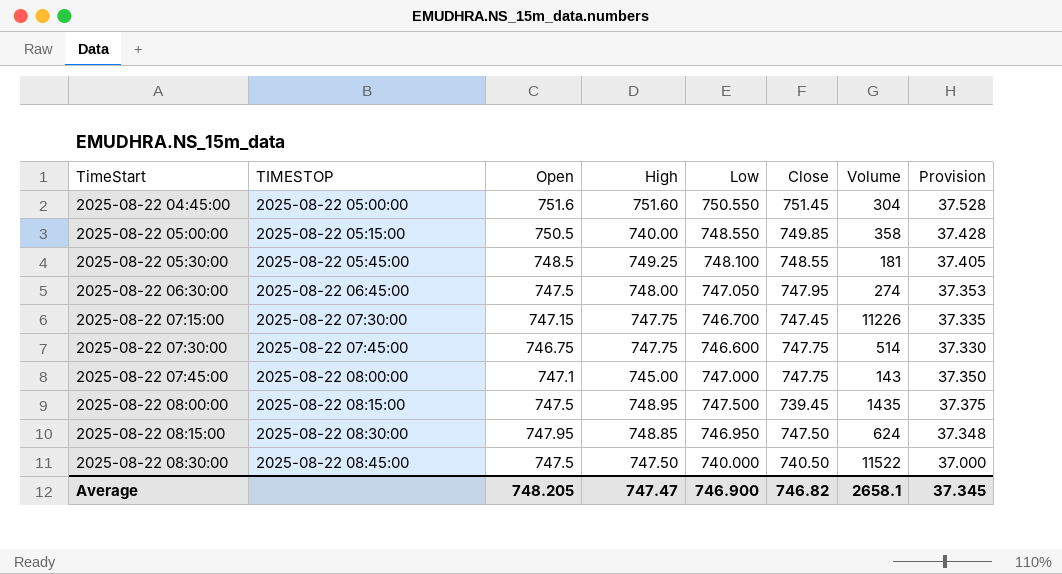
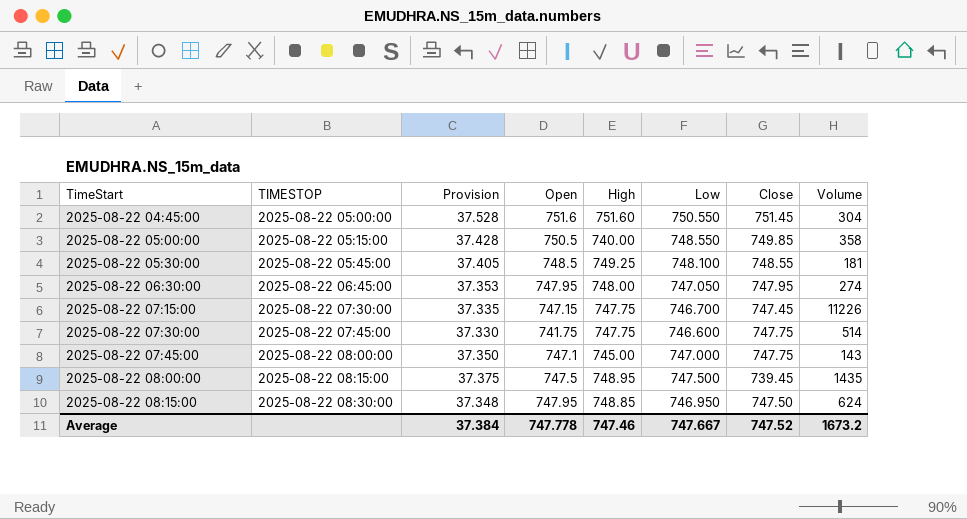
column Provision | position: 8 -> 3
row 2025-08-22 08:30:00: 2025-08-22 08:45:00 | 747.5 | 747.50 | 740.000 | 740.50 | 11522 | 37.000 -> none
2025-08-22 06:30:00 | Open: 747.5 -> 747.95
2025-08-22 07:30:00 | Open: 746.75 -> 741.75
Average | Provision: 37.345 -> 37.384
Average | Open: 748.205 -> 747.778
Average | High: 747.47 -> 747.46
Average | Low: 746.900 -> 747.667
Average | Close: 746.82 -> 747.52
Average | Volume: 2658.1 -> 1673.2

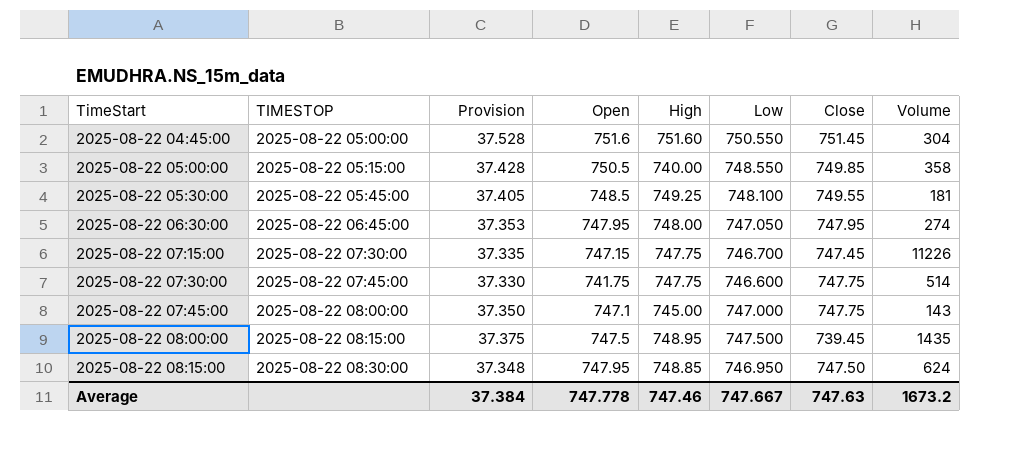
2025-08-22 05:30:00 | Close: 748.55 -> 749.55
Average | Close: 747.52 -> 747.63

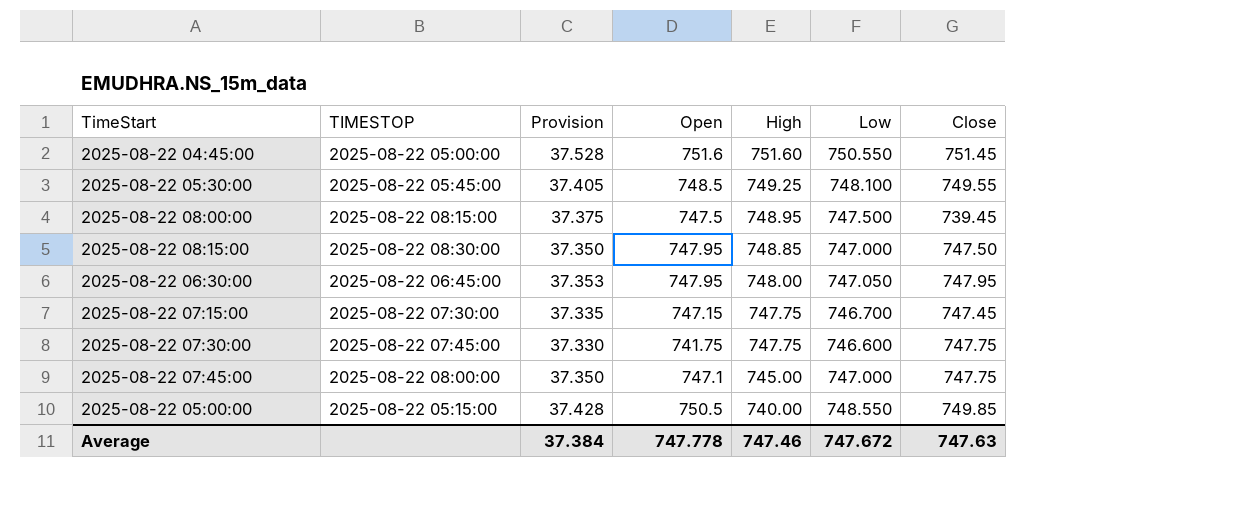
row order: TimeStart ascending -> High descending
column Volume | position: 8 -> none
2025-08-22 08:15:00 | Provision: 37.348 -> 37.350
2025-08-22 08:15:00 | Low: 746.950 -> 747.000
Average | Low: 747.667 -> 747.672

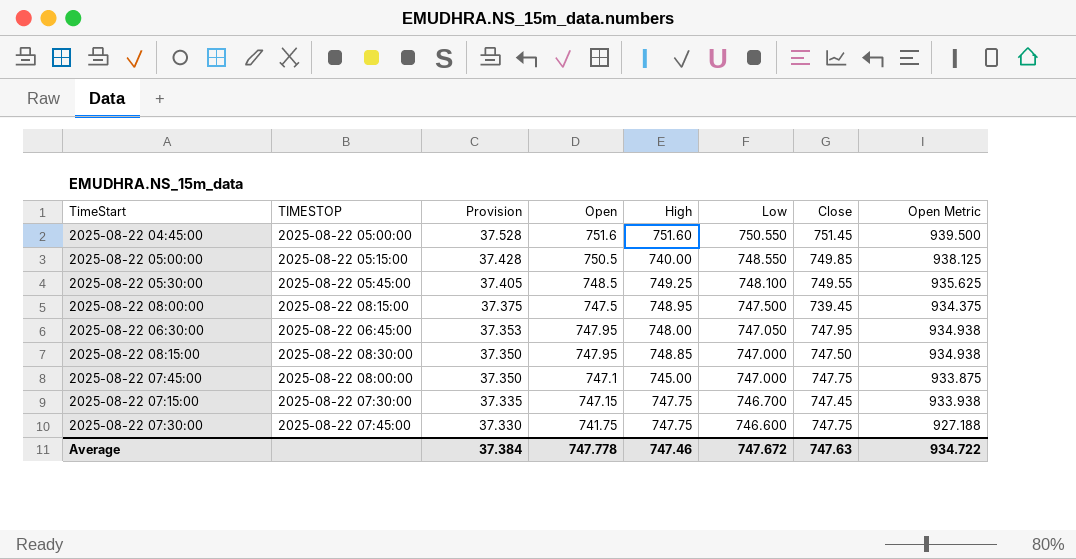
row order: High descending -> Provision descending
column Open Metric | formula: none -> [Open] * 1.25

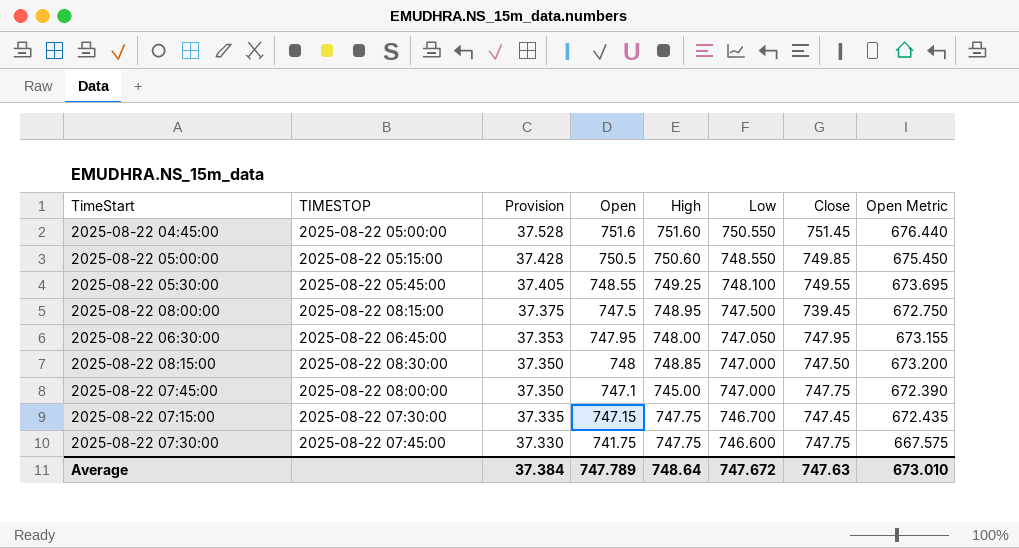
column Open Metric | formula: [Open] * 1.25 -> [Open] * 0.9
2025-08-22 05:00:00 | High: 740.00 -> 750.60
2025-08-22 05:30:00 | Open: 748.5 -> 748.55
2025-08-22 08:15:00 | Open: 747.95 -> 748
Average | Open: 747.778 -> 747.789
Average | High: 747.46 -> 748.64
Average | Open Metric: 934.722 -> 673.010

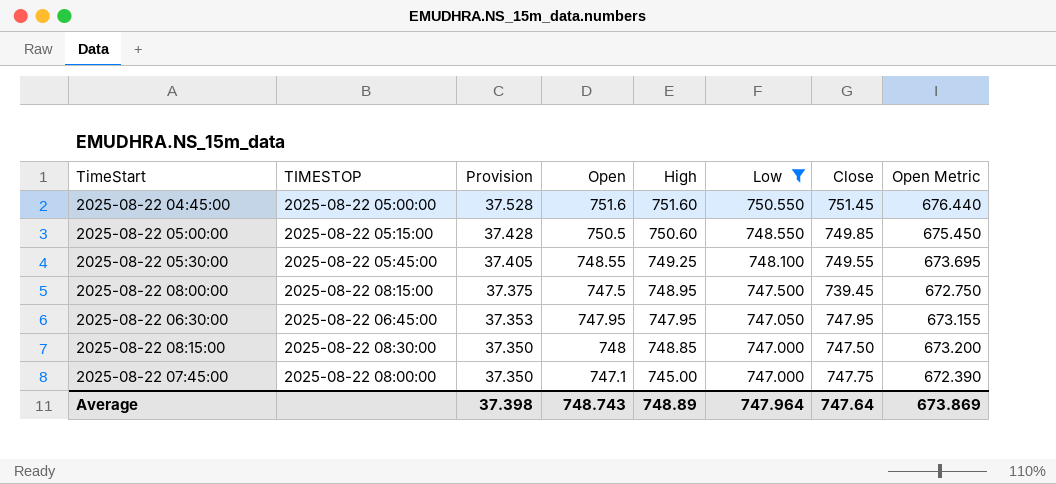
filter: none -> Low >= 747.000
2025-08-22 06:30:00 | High: 748.00 -> 747.95
Average | Provision: 37.384 -> 37.398
Average | Open: 747.789 -> 748.743
Average | High: 748.64 -> 748.89
Average | Low: 747.672 -> 747.964
Average | Close: 747.63 -> 747.64
Average | Open Metric: 673.010 -> 673.869

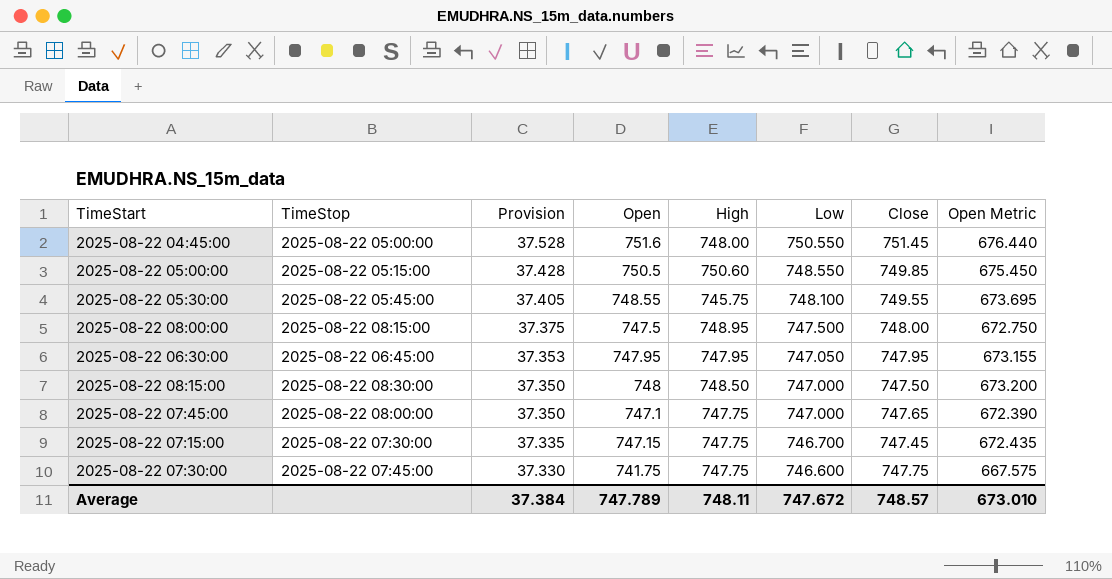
filter: Low >= 747.000 -> none
column name: TIMESTOP -> TimeStop
2025-08-22 04:45:00 | High: 751.60 -> 748.00
2025-08-22 05:30:00 | High: 749.25 -> 745.75
2025-08-22 08:00:00 | Close: 739.45 -> 748.00
2025-08-22 08:15:00 | High: 748.85 -> 748.50
2025-08-22 07:45:00 | High: 745.00 -> 747.75
2025-08-22 07:45:00 | Close: 747.75 -> 747.65
Average | Provision: 37.398 -> 37.384
Average | Open: 748.743 -> 747.789
Average | High: 748.89 -> 748.11
Average | Low: 747.964 -> 747.672
Average | Close: 747.64 -> 748.57
Average | Open Metric: 673.869 -> 673.010

